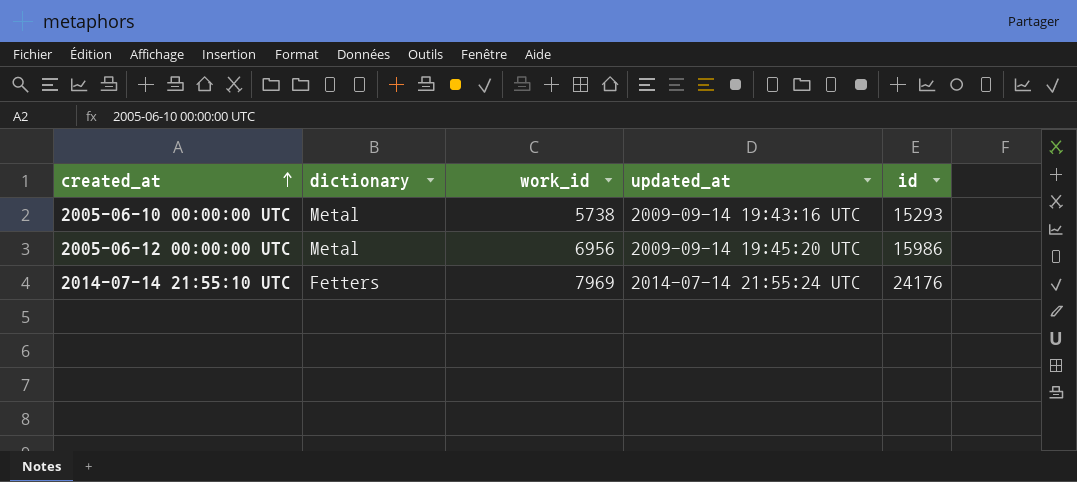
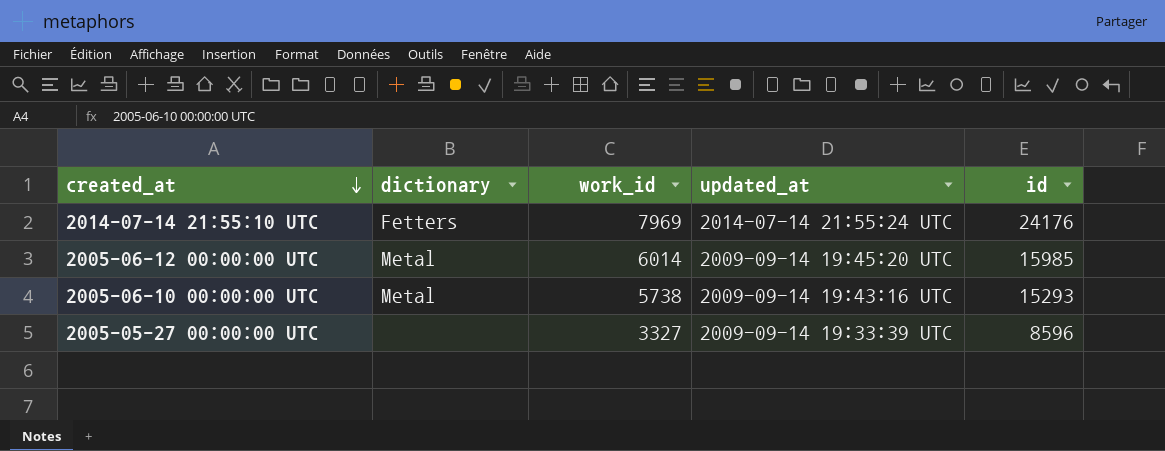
row order: created_at ascending -> created_at descending
2005-06-12 00:00:00 UTC | work_id: 6956 -> 6014
2005-06-12 00:00:00 UTC | id: 15986 -> 15985
row 2005-05-27 00:00:00 UTC: none -> none | 3327 | 2009-09-14 19:33:39 UTC | 8596

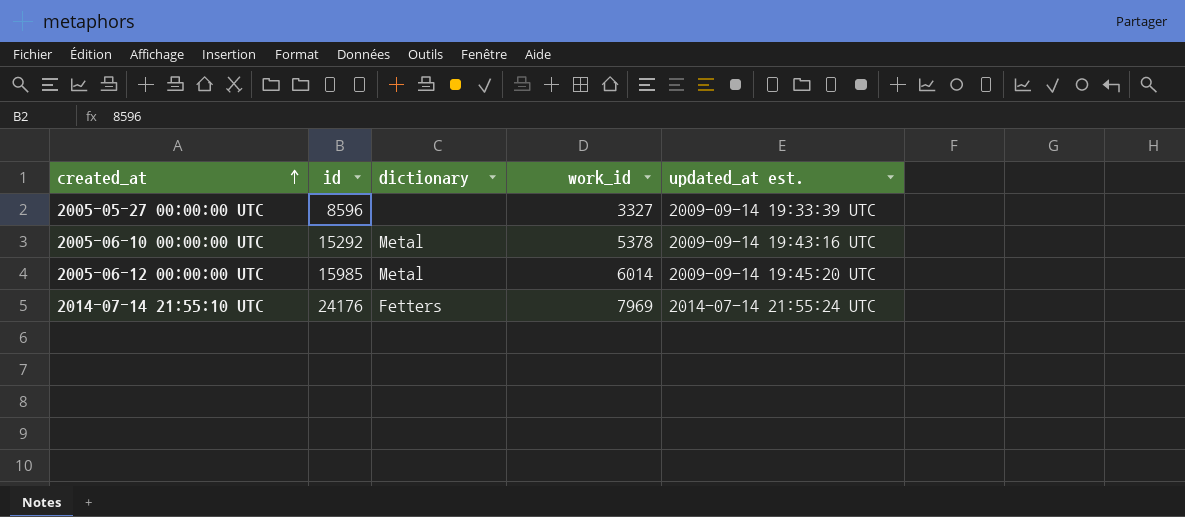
row order: created_at descending -> created_at ascending
column id | position: 5 -> 2
column name: updated_at -> updated_at est.
2005-06-10 00:00:00 UTC | id: 15293 -> 15292
2005-06-10 00:00:00 UTC | work_id: 5738 -> 5378

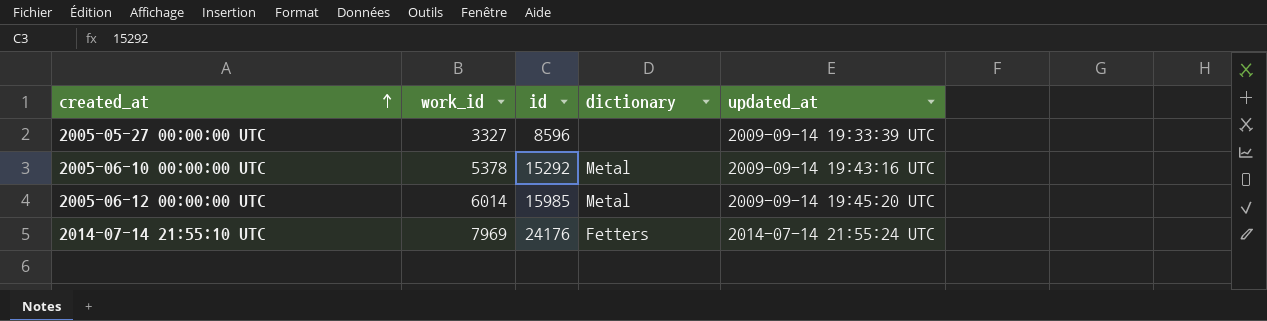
column work_id | position: 4 -> 2
column name: updated_at est. -> updated_at

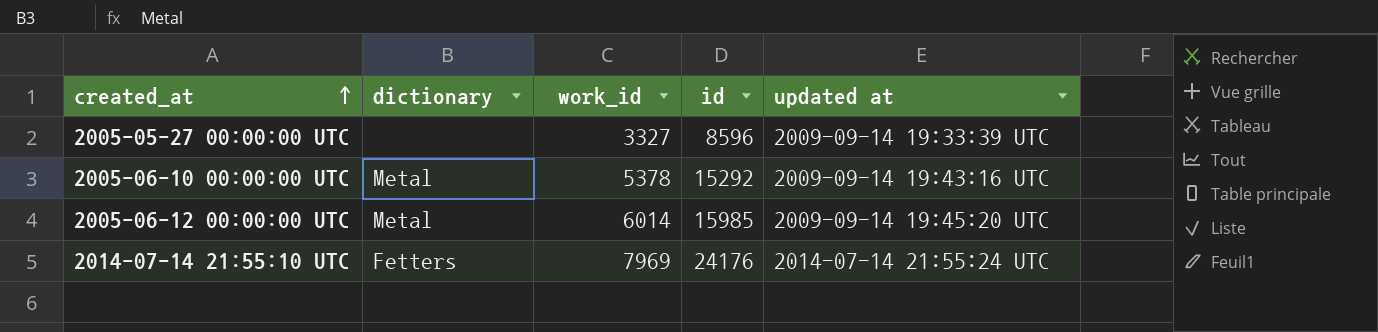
column dictionary | position: 4 -> 2
column name: updated_at -> updated at

